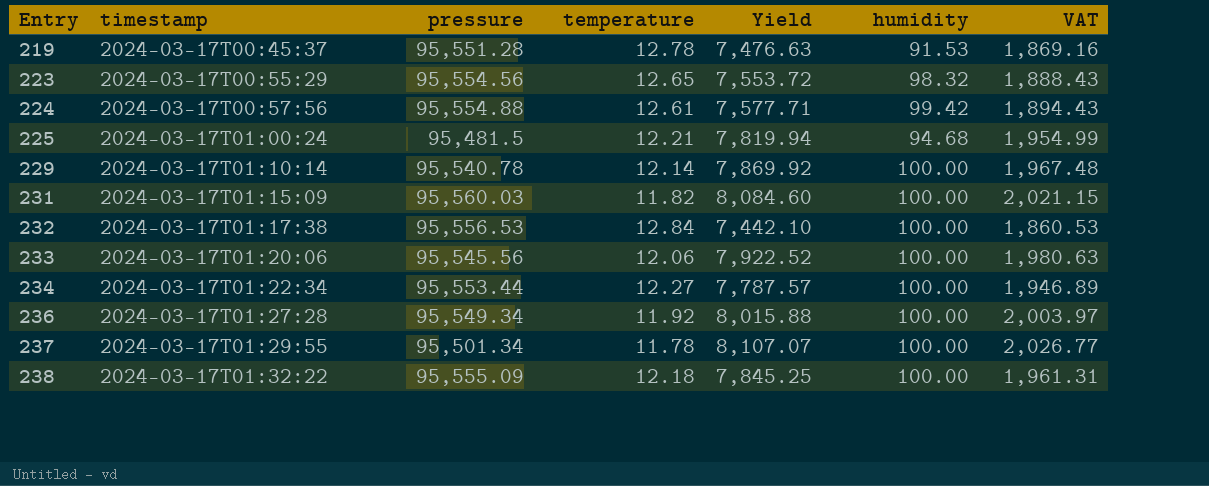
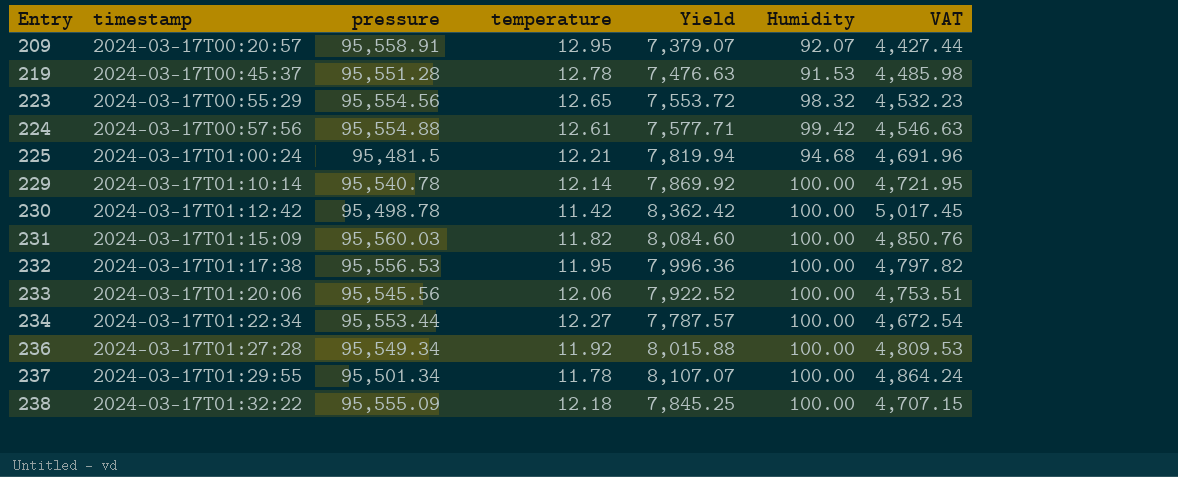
column name: humidity -> Humidity
column VAT | formula: [Yield] * 0.25 -> [Yield] * 0.6
row 209: none -> 2024-03-17T00:20:57 | 95,558.91 | 12.95 | 7,379.07 | 92.07 | 4,427.44
row 230: none -> 2024-03-17T01:12:42 | 95,498.78 | 11.42 | 8,362.42 | 100.00 | 5,017.45
232 | temperature: 12.84 -> 11.95
232 | Yield: 7,442.10 -> 7,996.36

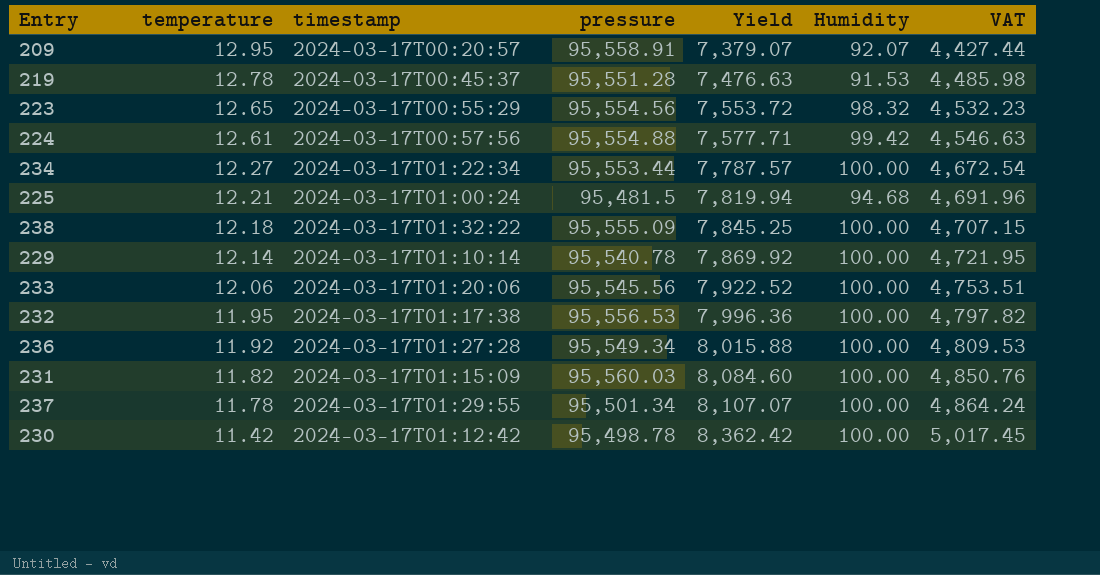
row order: Entry ascending -> temperature descending
column temperature | position: 4 -> 2

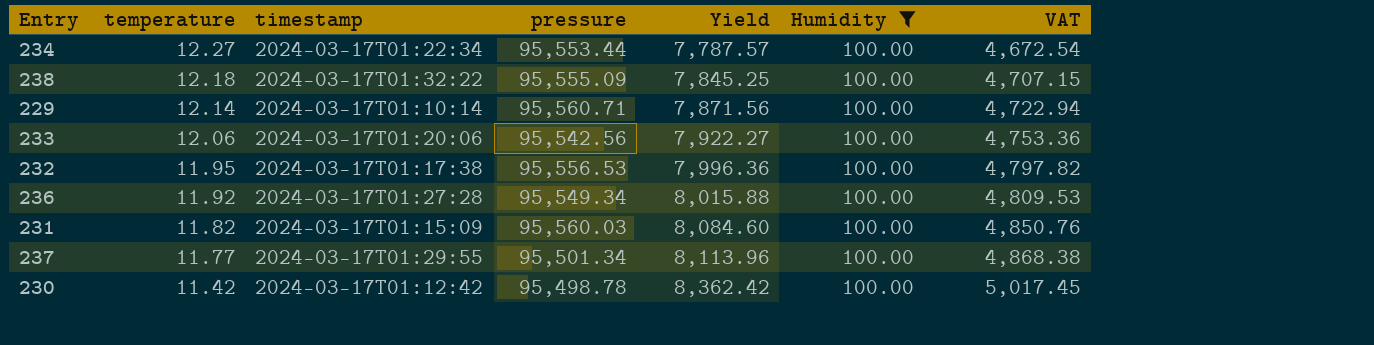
filter: none -> Humidity = 100.00
229 | pressure: 95,540.78 -> 95,560.71
229 | Yield: 7,869.92 -> 7,871.56
229 | VAT: 4,721.95 -> 4,722.94
233 | pressure: 95,545.56 -> 95,542.56
233 | Yield: 7,922.52 -> 7,922.27
233 | VAT: 4,753.51 -> 4,753.36
237 | temperature: 11.78 -> 11.77
237 | Yield: 8,107.07 -> 8,113.96
237 | VAT: 4,864.24 -> 4,868.38

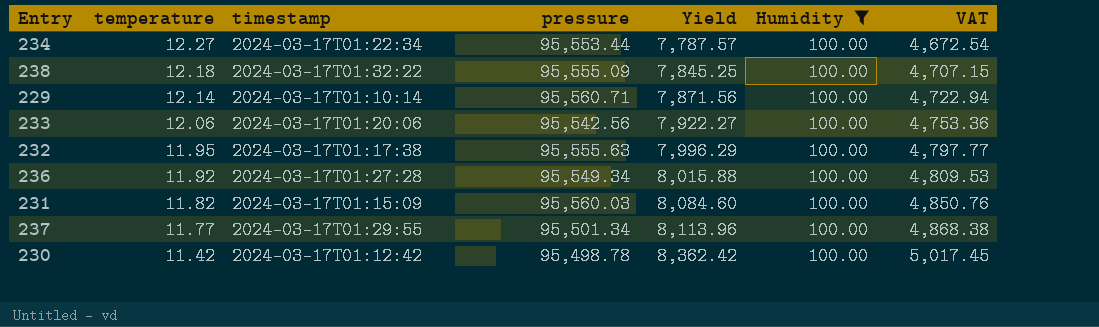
232 | pressure: 95,556.53 -> 95,555.63
232 | Yield: 7,996.36 -> 7,996.29
232 | VAT: 4,797.82 -> 4,797.77

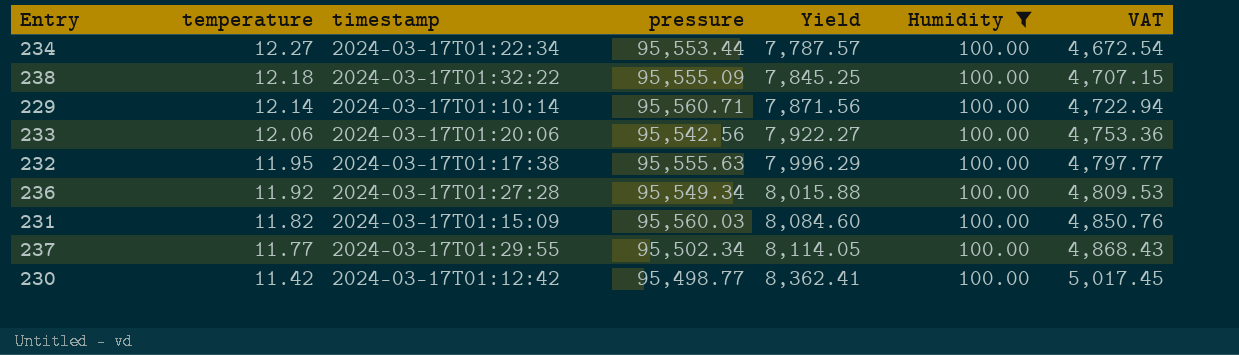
237 | pressure: 95,501.34 -> 95,502.34
237 | Yield: 8,113.96 -> 8,114.05
237 | VAT: 4,868.38 -> 4,868.43
230 | pressure: 95,498.78 -> 95,498.77
230 | Yield: 8,362.42 -> 8,362.41

